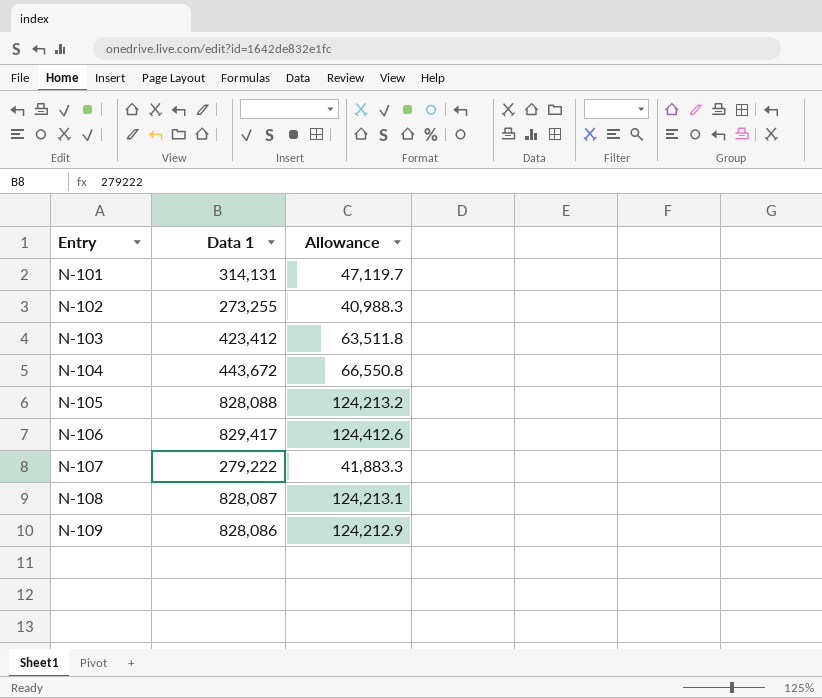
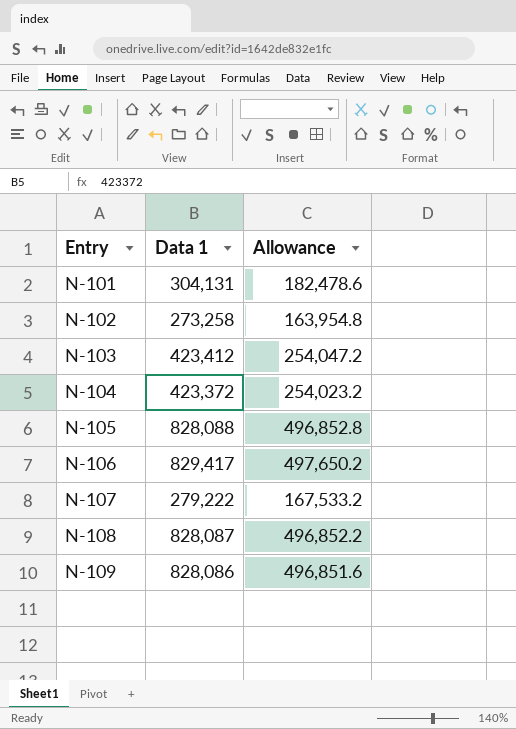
column Allowance | formula: [Data 1] * 0.15 -> [Data 1] * 0.6
N-101 | Data 1: 314,131 -> 304,131
N-102 | Data 1: 273,255 -> 273,258
N-104 | Data 1: 443,672 -> 423,372

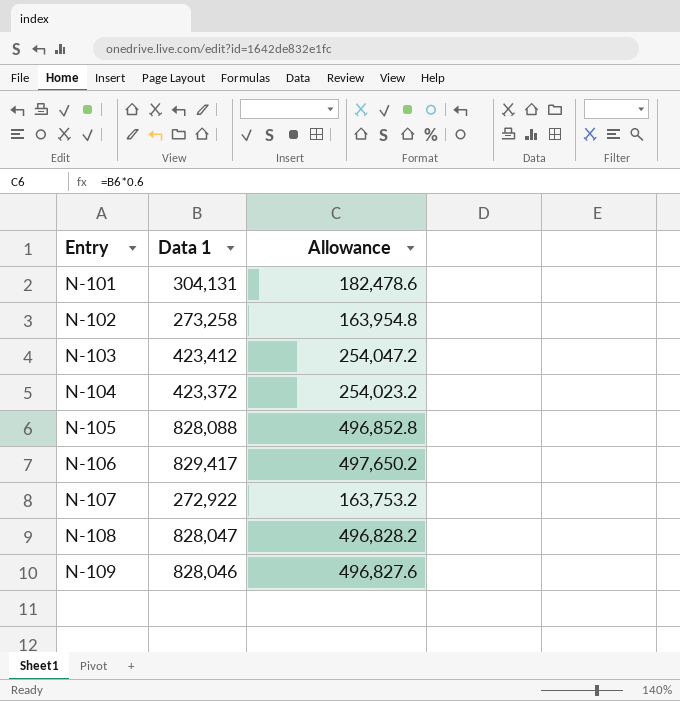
N-107 | Data 1: 279,222 -> 272,922
N-107 | Allowance: 167,533.2 -> 163,753.2
N-108 | Data 1: 828,087 -> 828,047
N-108 | Allowance: 496,852.2 -> 496,828.2
N-109 | Data 1: 828,086 -> 828,046
N-109 | Allowance: 496,851.6 -> 496,827.6

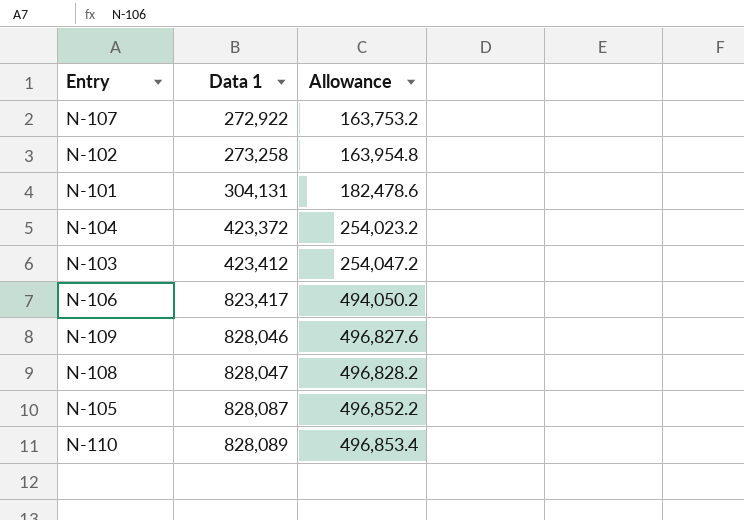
row order: Entry ascending -> Data 1 ascending
N-106 | Data 1: 829,417 -> 823,417
N-106 | Allowance: 497,650.2 -> 494,050.2
N-105 | Data 1: 828,088 -> 828,087
N-105 | Allowance: 496,852.8 -> 496,852.2
row N-110: none -> 828,089 | 496,853.4

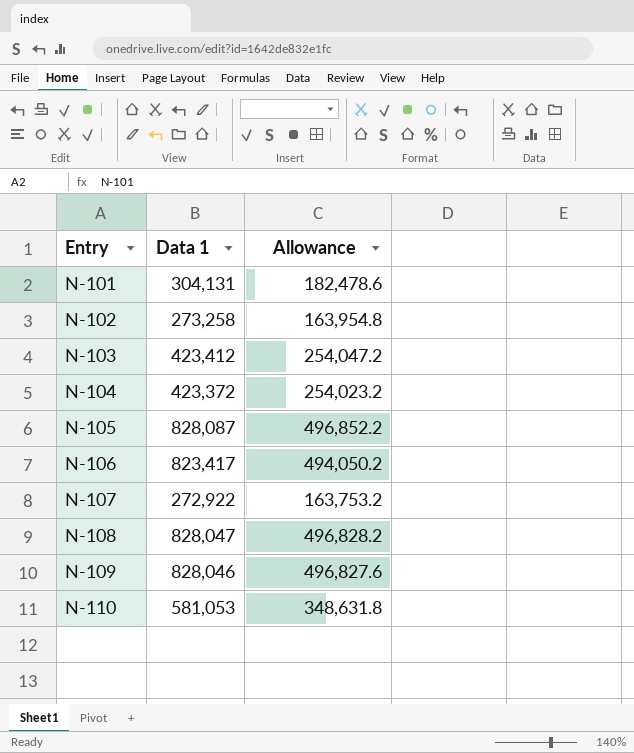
row order: Data 1 ascending -> Entry ascending
N-110 | Data 1: 828,089 -> 581,053
N-110 | Allowance: 496,853.4 -> 348,631.8

